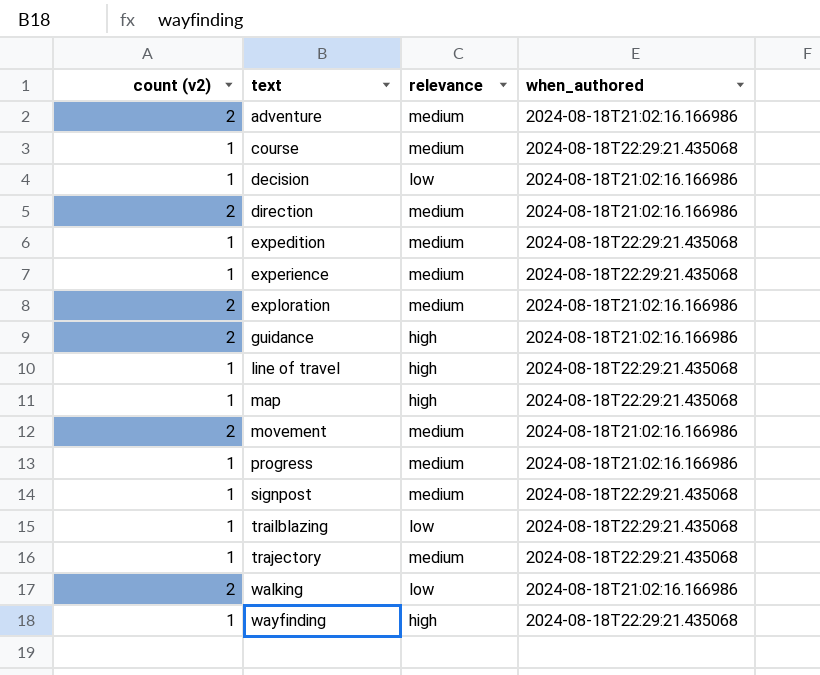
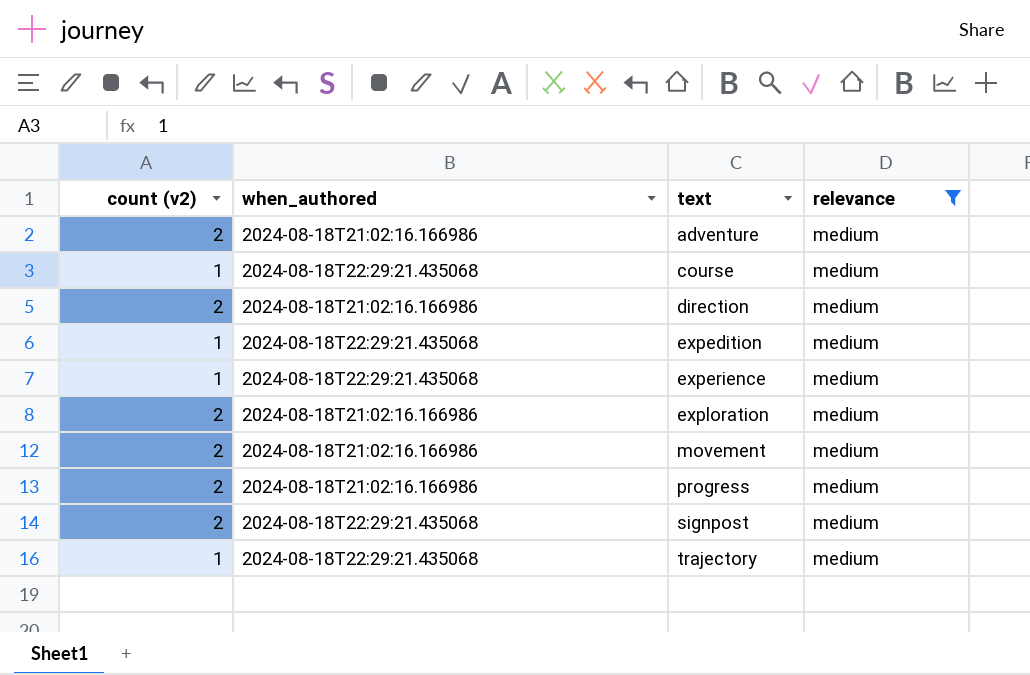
filter: none -> relevance = medium
column when_authored | position: 4 -> 2
progress | count (v2): 1 -> 2
signpost | count (v2): 1 -> 2

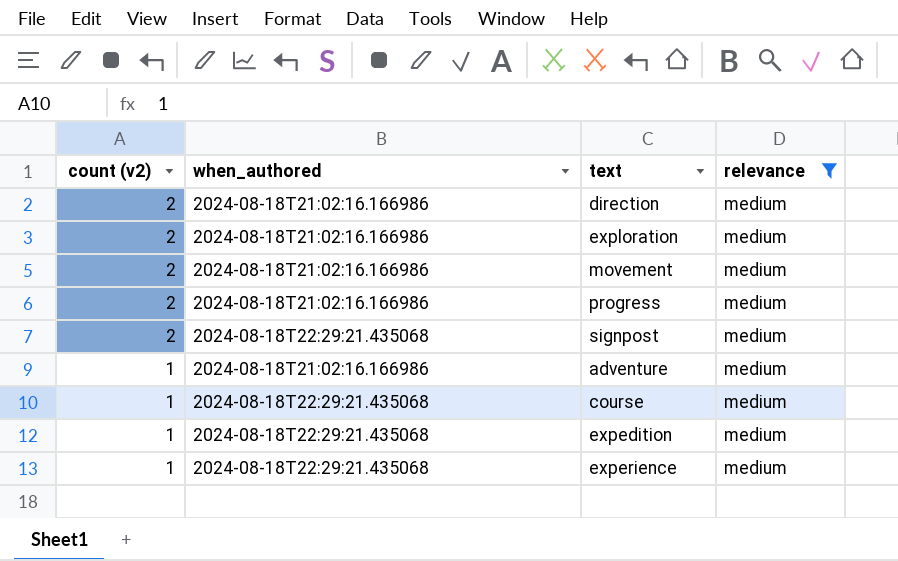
row order: text ascending -> count (v2) descending
row trajectory: 1 | 2024-08-18T22:29:21.435068 | medium -> none
adventure | count (v2): 2 -> 1

